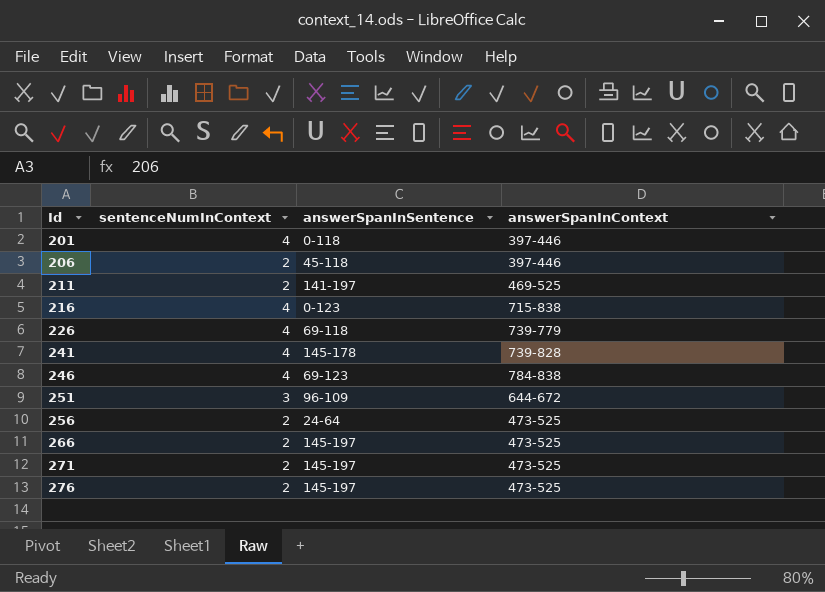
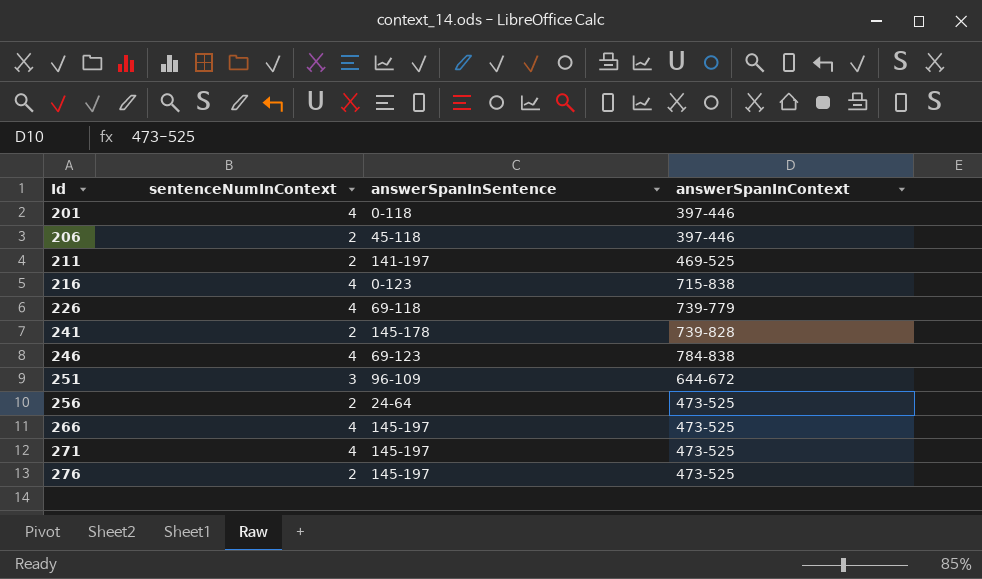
241 | sentenceNumInContext: 4 -> 2
266 | sentenceNumInContext: 2 -> 4
271 | sentenceNumInContext: 2 -> 4

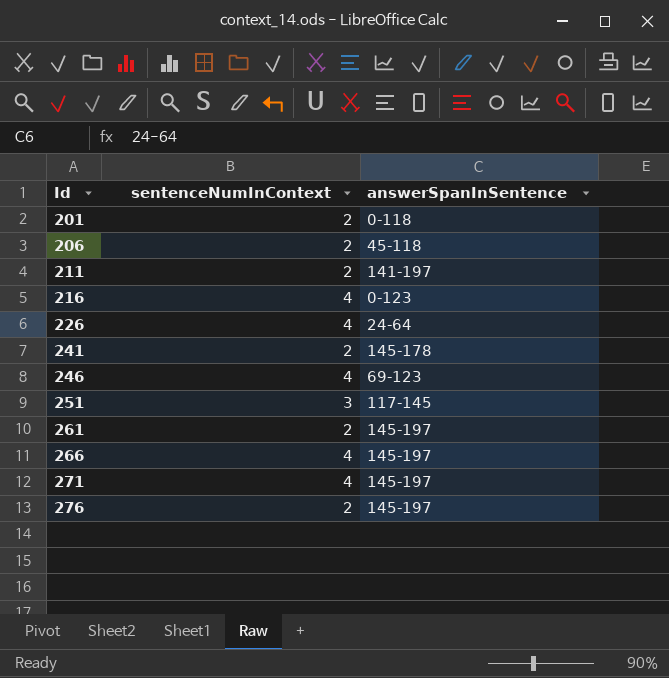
column answerSpanInContext | position: 4 -> none
row 256: 2 | 24-64 | 473-525 -> none
201 | sentenceNumInContext: 4 -> 2
226 | answerSpanInSentence: 69-118 -> 24-64
251 | answerSpanInSentence: 96-109 -> 117-145
row 261: none -> 2 | 145-197

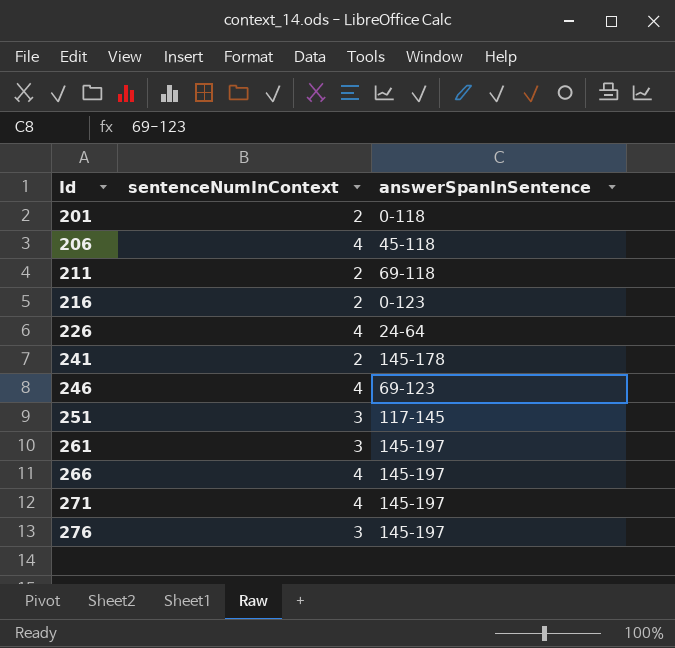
206 | sentenceNumInContext: 2 -> 4
211 | answerSpanInSentence: 141-197 -> 69-118
216 | sentenceNumInContext: 4 -> 2
261 | sentenceNumInContext: 2 -> 3
276 | sentenceNumInContext: 2 -> 3

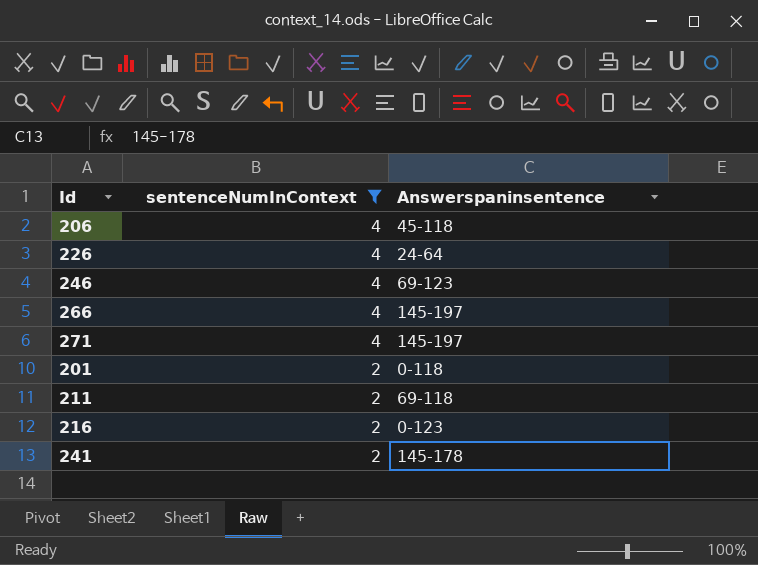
filter: none -> sentenceNumInContext != 3
row order: Id ascending -> sentenceNumInContext descending
column name: answerSpanInSentence -> Answerspaninsentence

